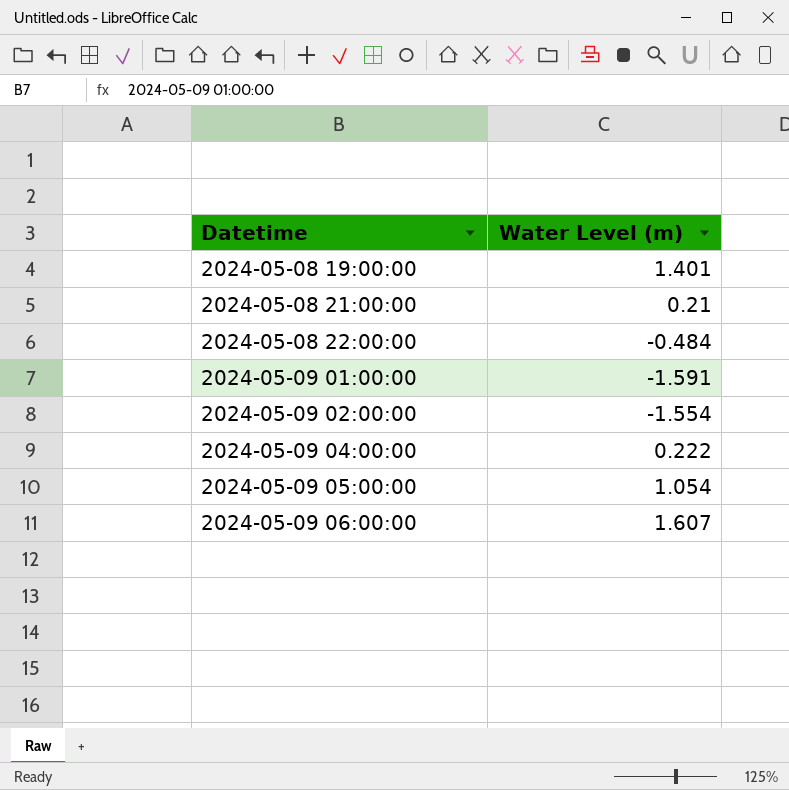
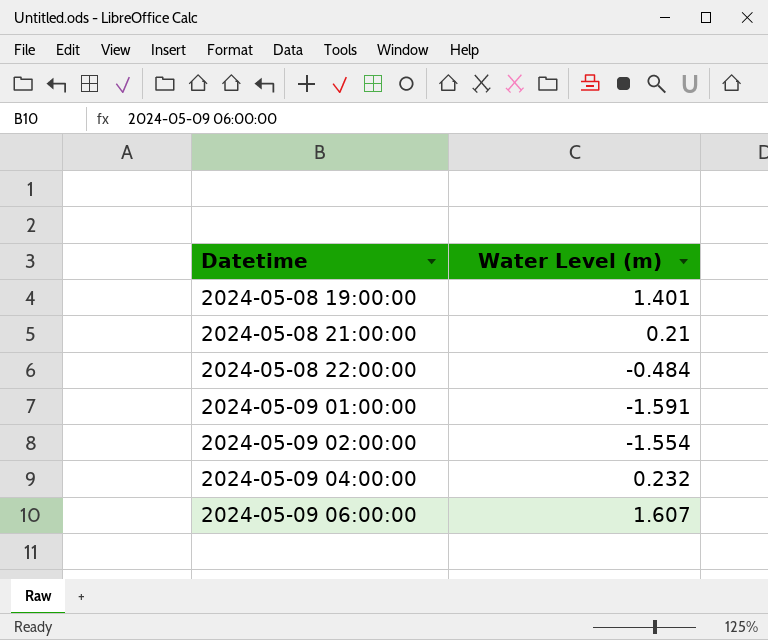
row 2024-05-09 05:00:00: 1.054 -> none
2024-05-09 04:00:00 | Water Level (m): 0.222 -> 0.232

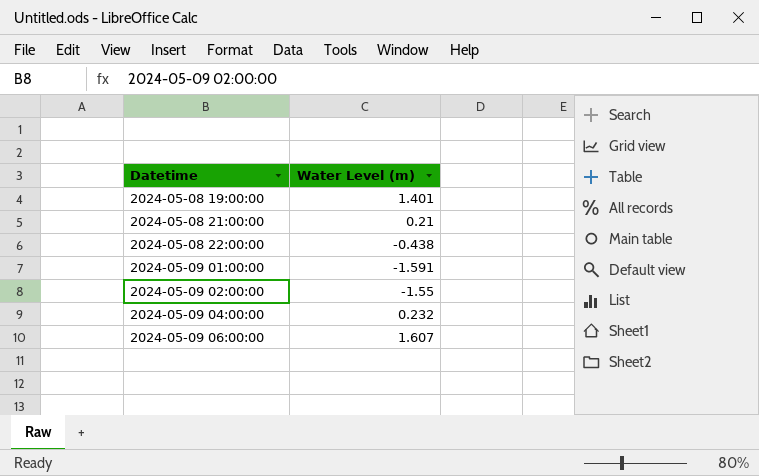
2024-05-08 22:00:00 | Water Level (m): -0.484 -> -0.438
2024-05-09 02:00:00 | Water Level (m): -1.554 -> -1.55

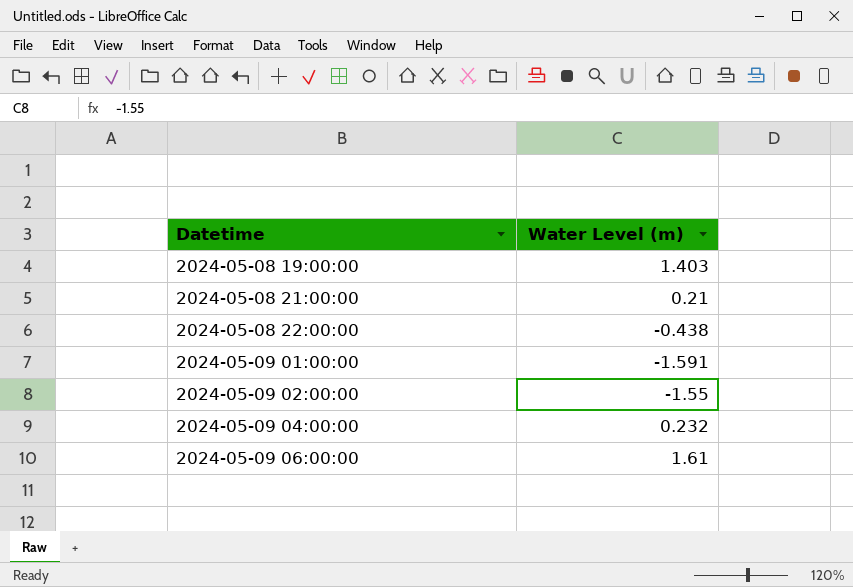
2024-05-08 19:00:00 | Water Level (m): 1.401 -> 1.403
2024-05-09 06:00:00 | Water Level (m): 1.607 -> 1.61

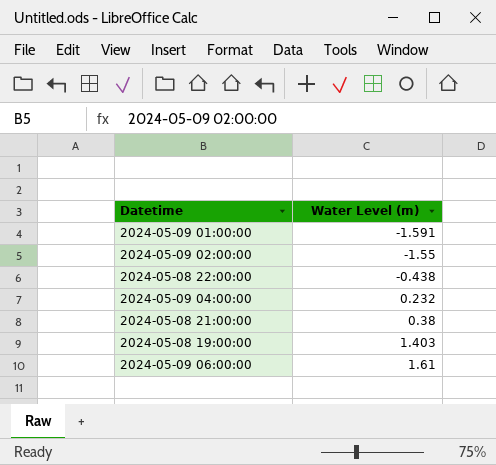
row order: Datetime ascending -> Water Level (m) ascending
2024-05-08 21:00:00 | Water Level (m): 0.21 -> 0.38

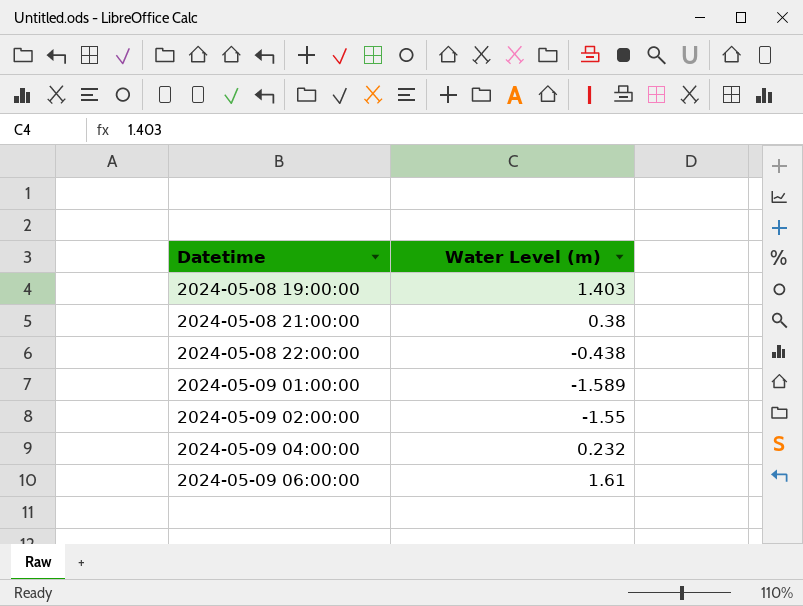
row order: Water Level (m) ascending -> Datetime ascending
2024-05-09 01:00:00 | Water Level (m): -1.591 -> -1.589

